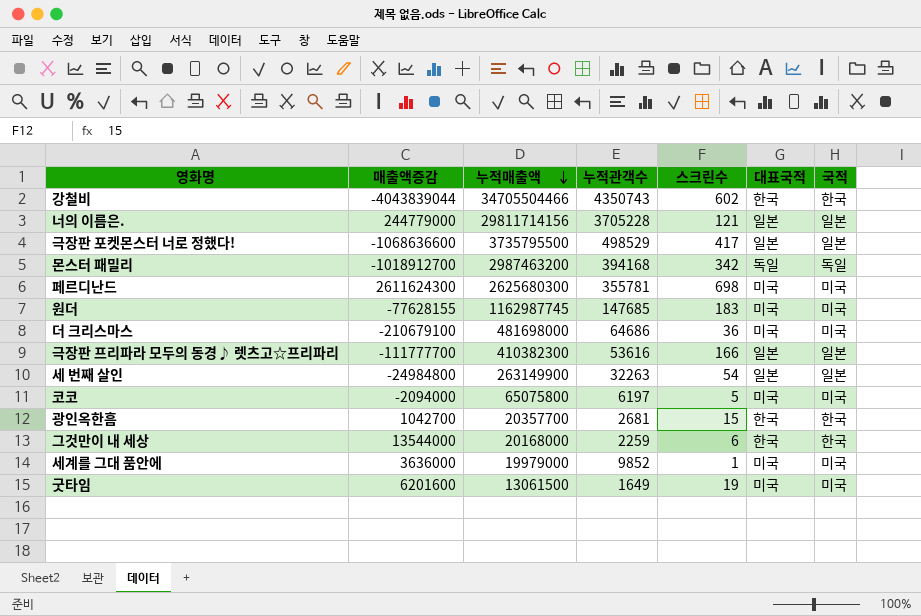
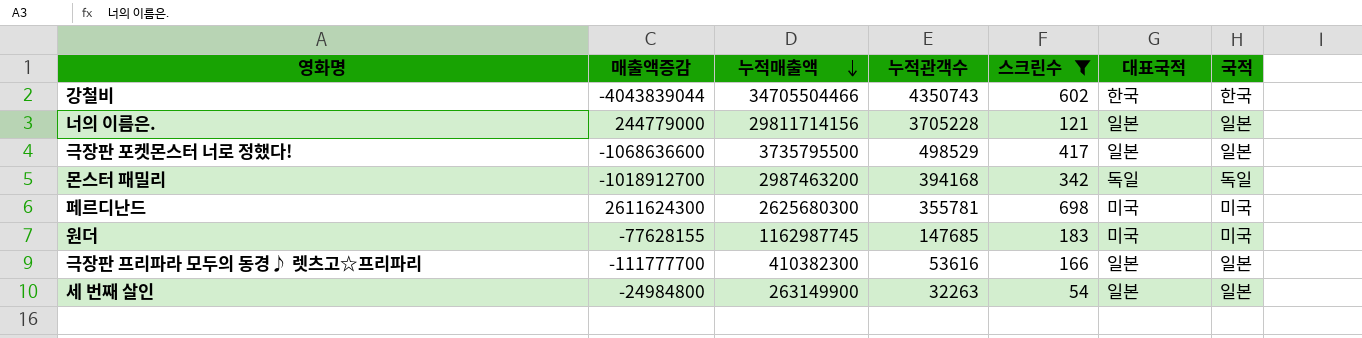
filter: none -> 스크린수 >= 54

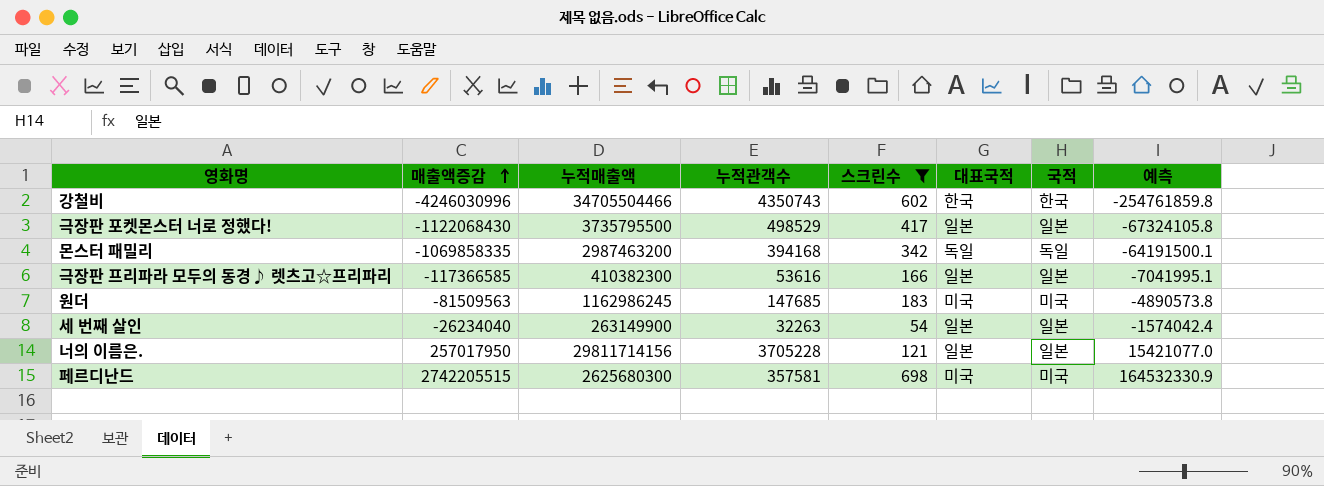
row order: 누적매출액 descending -> 매출액증감 ascending
column 예측 | formula: none -> [매출액증감] * 0.06
강철비 | 매출액증감: -4043839044 -> -4246030996
극장판 포켓몬스터 너로 정했다! | 매출액증감: -1068636600 -> -1122068430
몬스터 패밀리 | 매출액증감: -1018912700 -> -1069858335
극장판 프리파라 모두의 동경♪ 렛츠고☆프리파리 | 매출액증감: -111777700 -> -117366585
원더 | 매출액증감: -77628155 -> -81509563
원더 | 누적매출액: 1162987745 -> 1162986245
세 번째 살인 | 매출액증감: -24984800 -> -26234040
너의 이름은. | 매출액증감: 244779000 -> 257017950
페르디난드 | 매출액증감: 2611624300 -> 2742205515
페르디난드 | 누적관객수: 355781 -> 357581

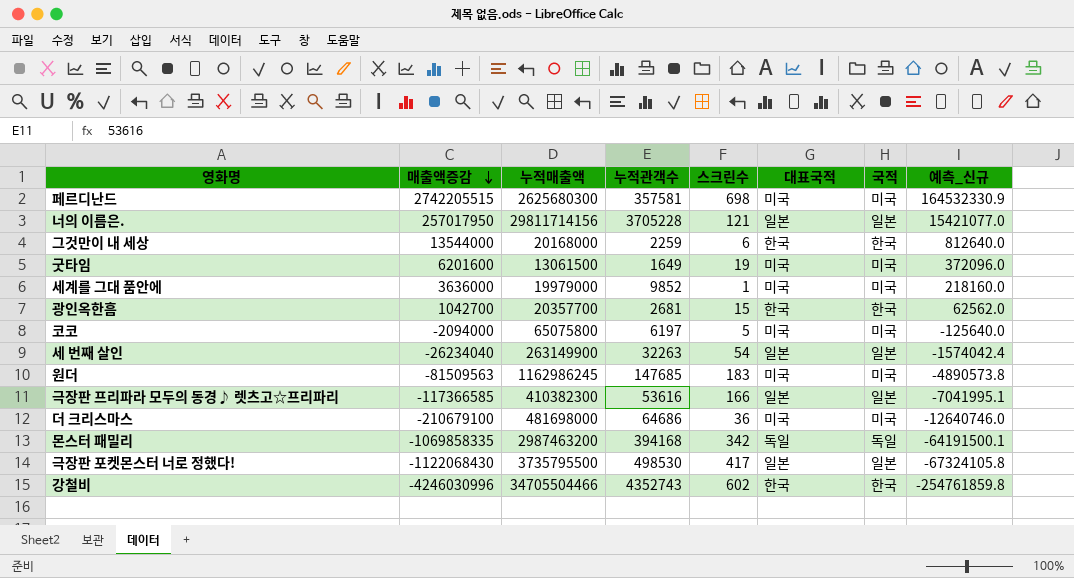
filter: 스크린수 >= 54 -> none
row order: 매출액증감 ascending -> 매출액증감 descending
column name: 예측 -> 예측_신규
극장판 포켓몬스터 너로 정했다! | 누적관객수: 498529 -> 498530
강철비 | 누적관객수: 4350743 -> 4352743

